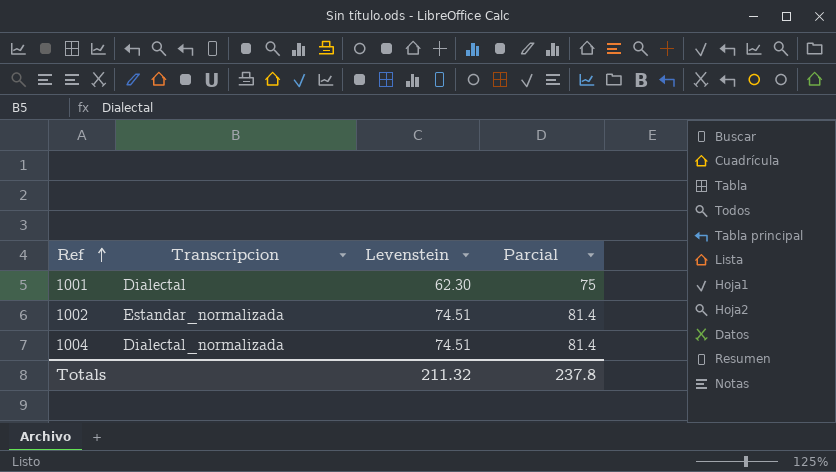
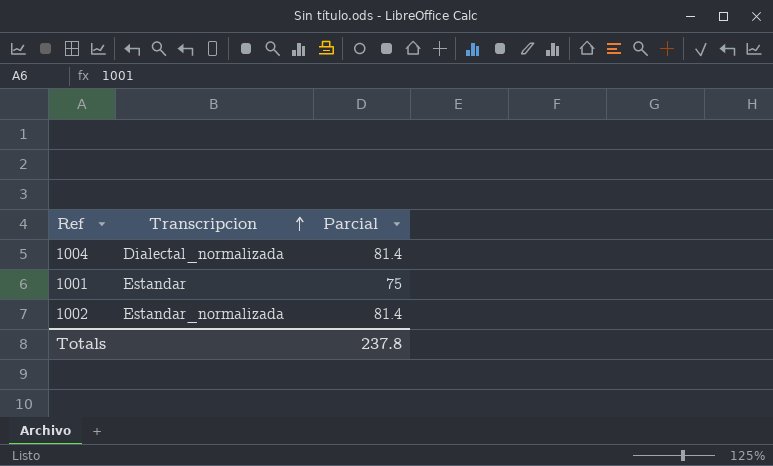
row order: Ref ascending -> Transcripcion ascending
column Levenstein | position: 3 -> none
1001 | Transcripcion: Dialectal -> Estandar

